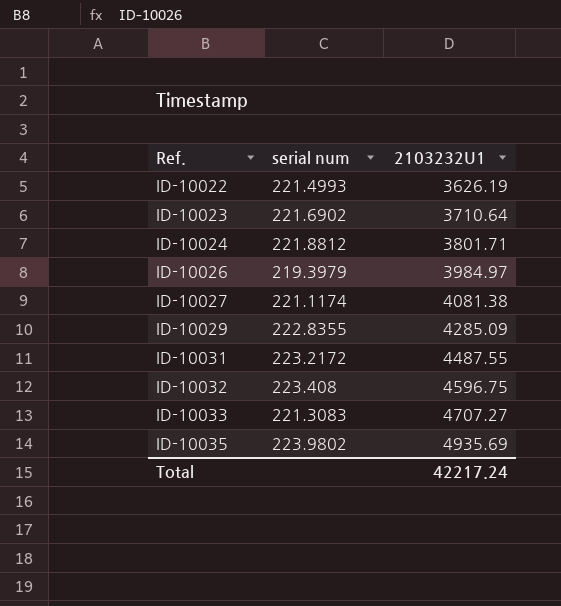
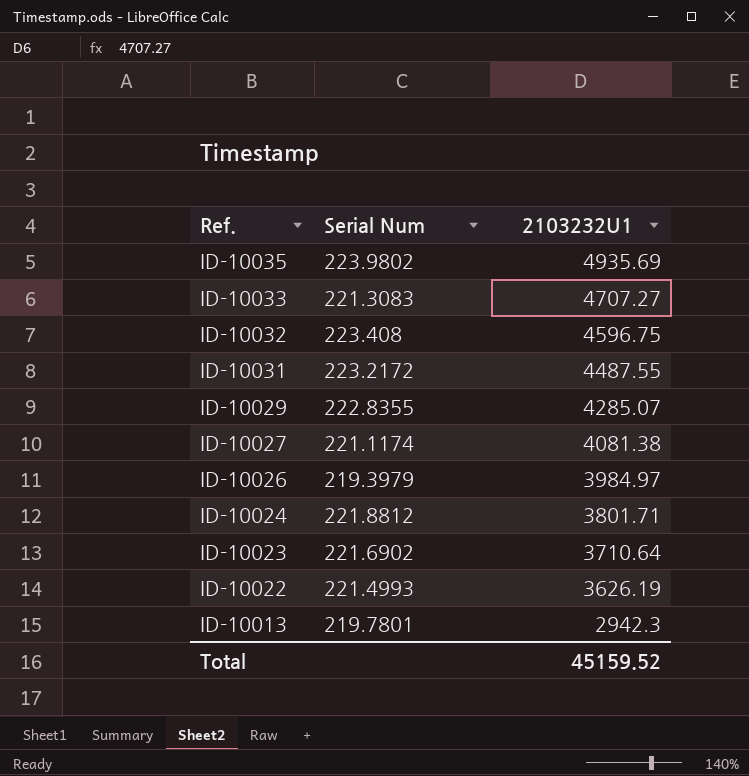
row order: Ref. ascending -> Ref. descending
column name: serial num -> Serial Num
ID-10029 | 2103232U1: 4285.09 -> 4285.07
row ID-10013: none -> 219.7801 | 2942.3
Total | 2103232U1: 42217.24 -> 45159.52

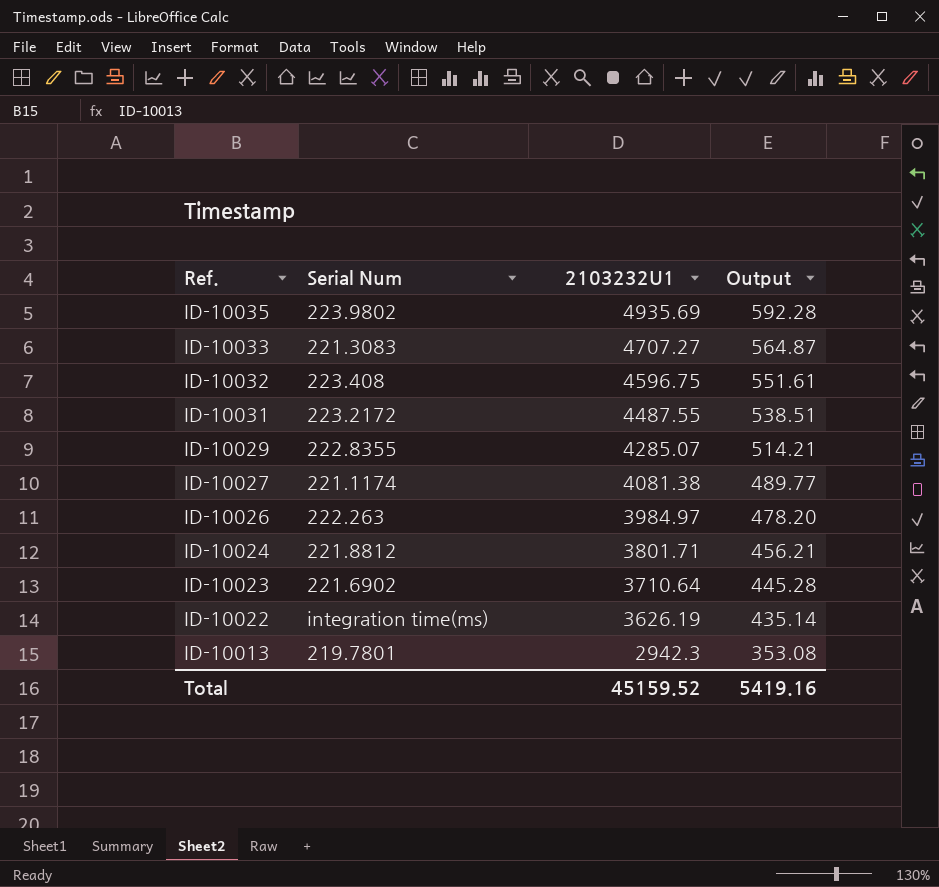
column Output | formula: none -> [2103232U1] * 0.12
ID-10026 | Serial Num: 219.3979 -> 222.263
ID-10022 | Serial Num: 221.4993 -> integration time(ms)

